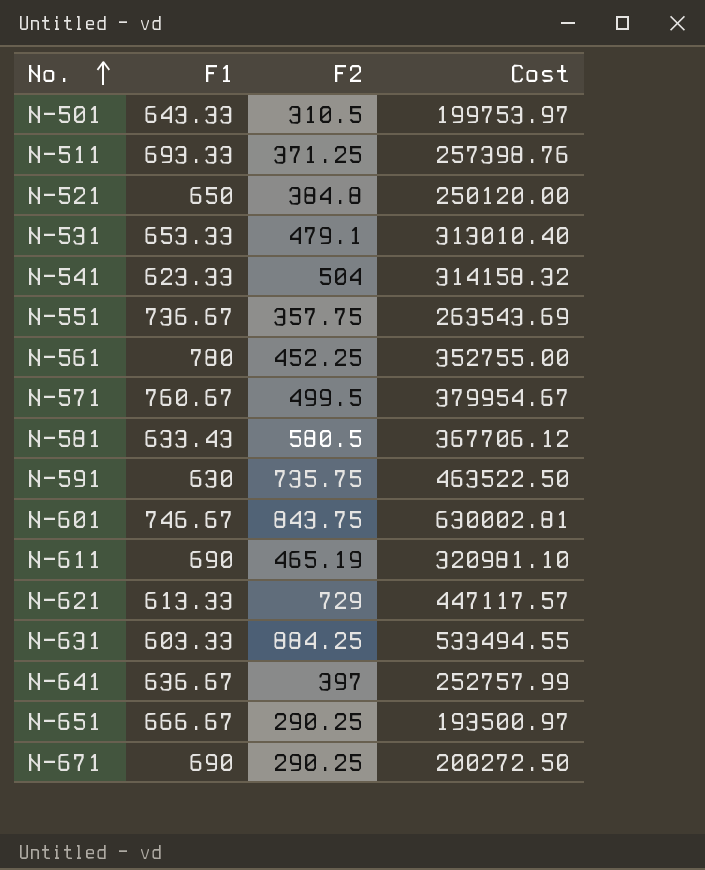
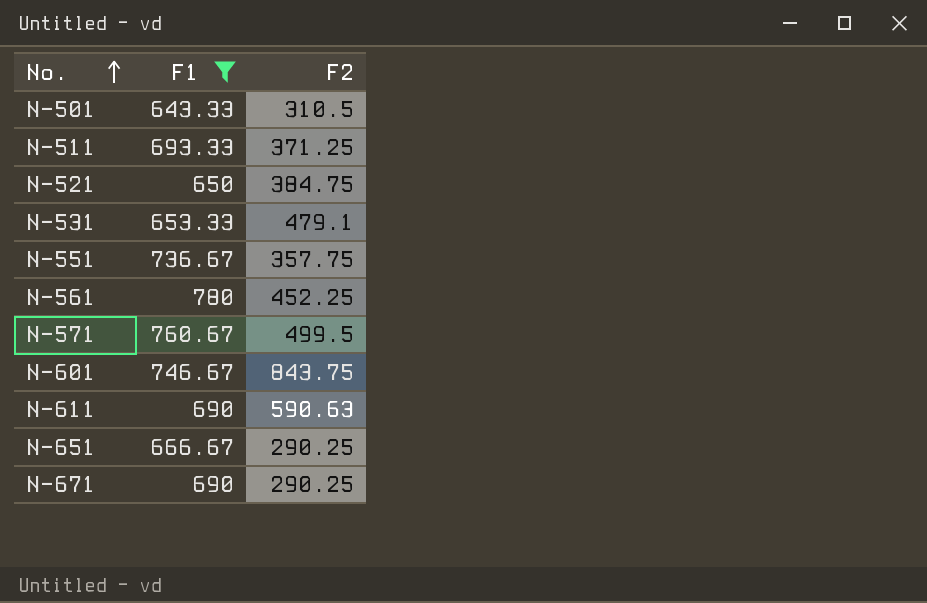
filter: none -> F1 >= 643.33
column Cost | formula: [F1] * [F2] -> none
N-521 | F2: 384.8 -> 384.75
N-611 | F2: 465.19 -> 590.63

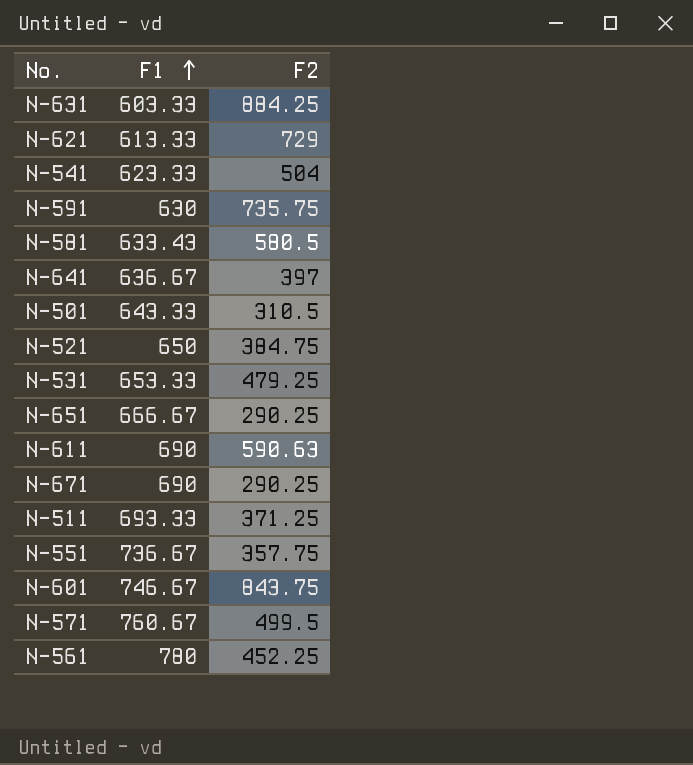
filter: F1 >= 643.33 -> none
row order: No. ascending -> F1 ascending
N-531 | F2: 479.1 -> 479.25

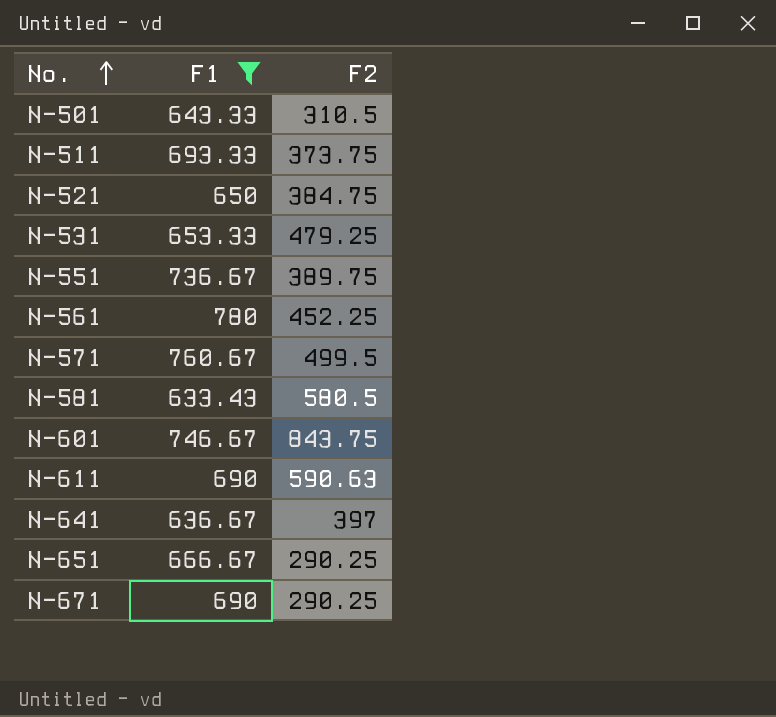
filter: none -> F1 >= 633.43
row order: F1 ascending -> No. ascending
N-511 | F2: 371.25 -> 373.75
N-551 | F2: 357.75 -> 389.75

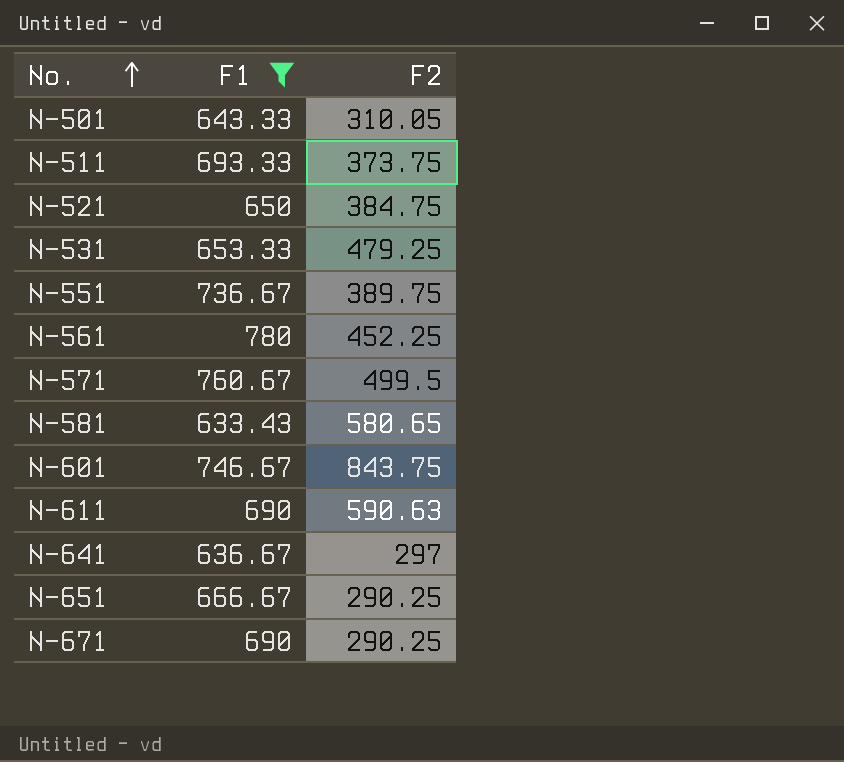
N-501 | F2: 310.5 -> 310.05
N-581 | F2: 580.5 -> 580.65
N-641 | F2: 397 -> 297

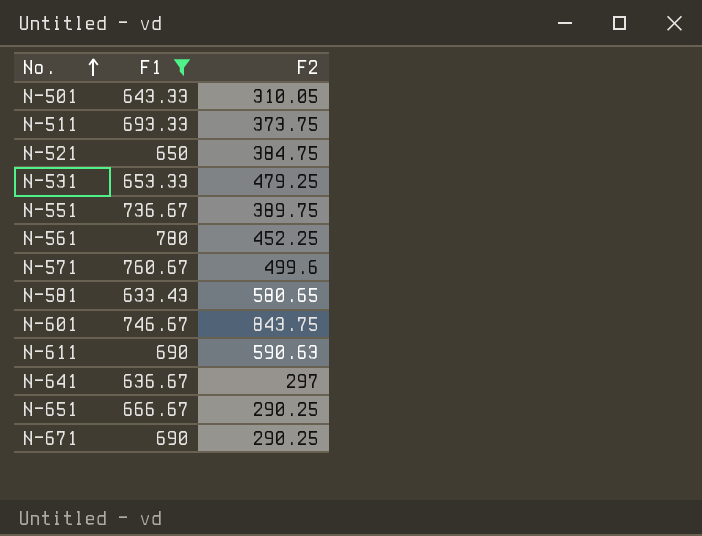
N-571 | F2: 499.5 -> 499.6

